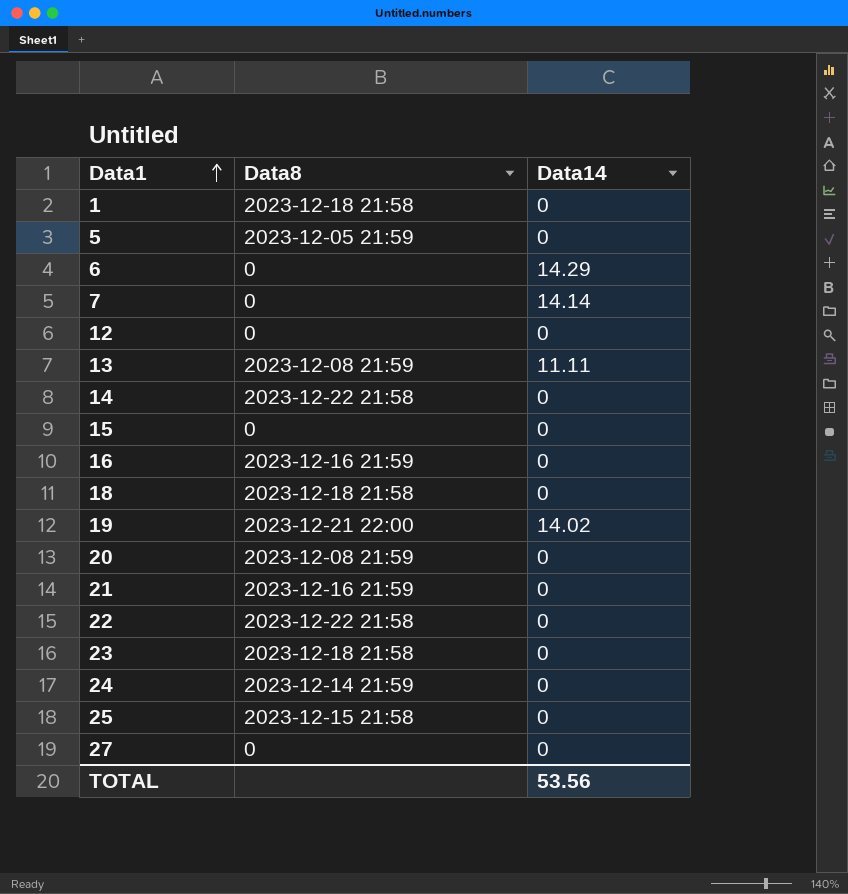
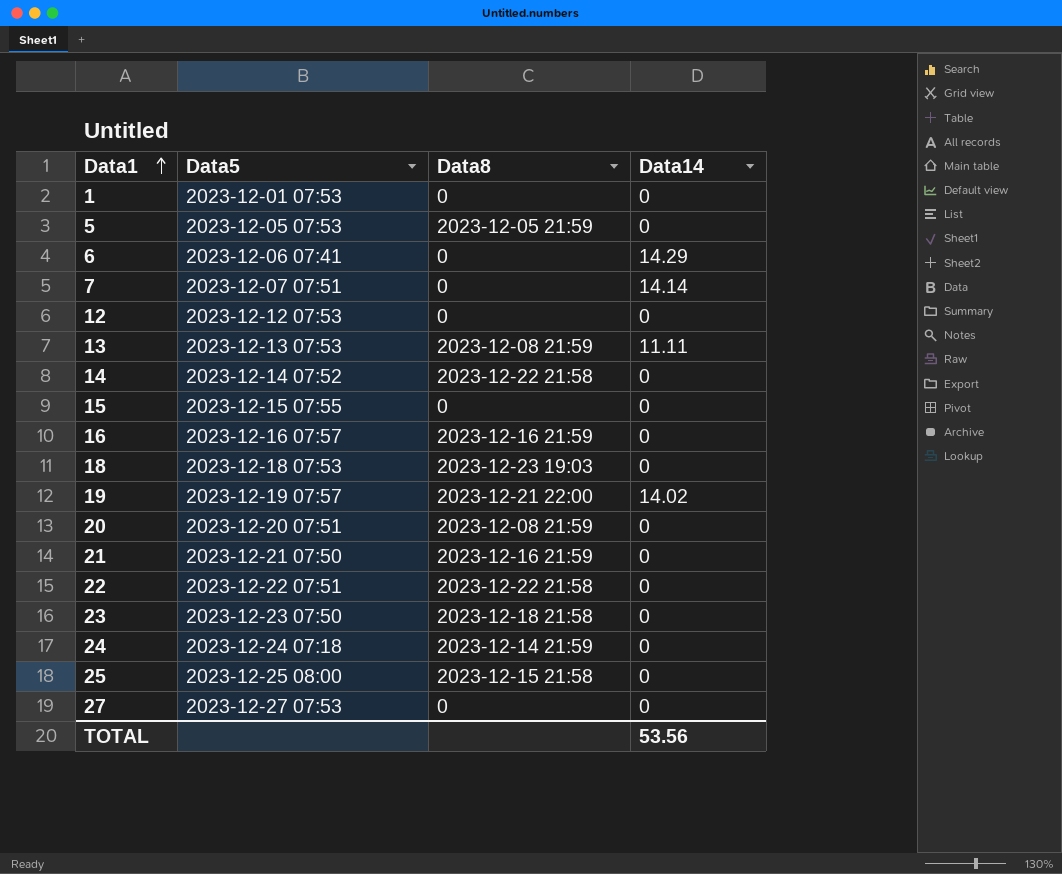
column Data5 | position: none -> 2
1 | Data8: 2023-12-18 21:58 -> 0
18 | Data8: 2023-12-18 21:58 -> 2023-12-23 19:03

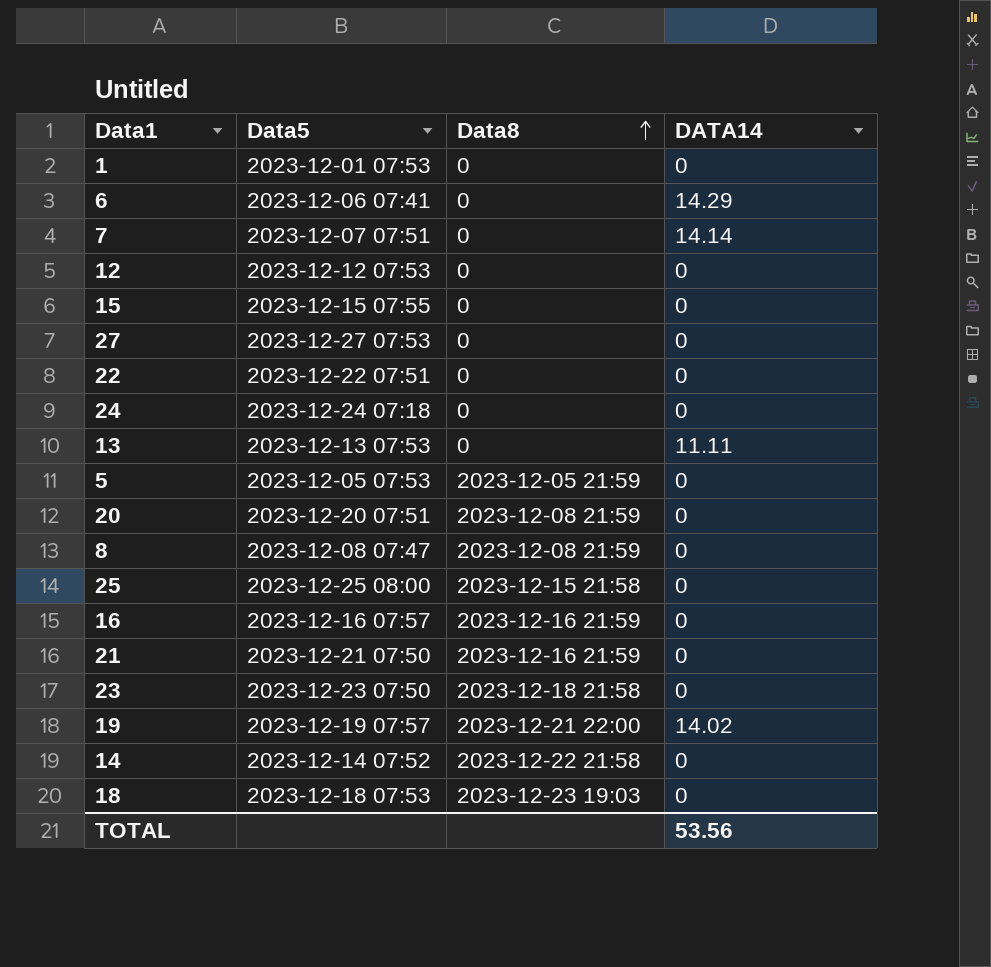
row order: Data1 ascending -> Data8 ascending
column name: Data14 -> DATA14
22 | Data8: 2023-12-22 21:58 -> 0
24 | Data8: 2023-12-14 21:59 -> 0
13 | Data8: 2023-12-08 21:59 -> 0
row 8: none -> 2023-12-08 07:47 | 2023-12-08 21:59 | 0

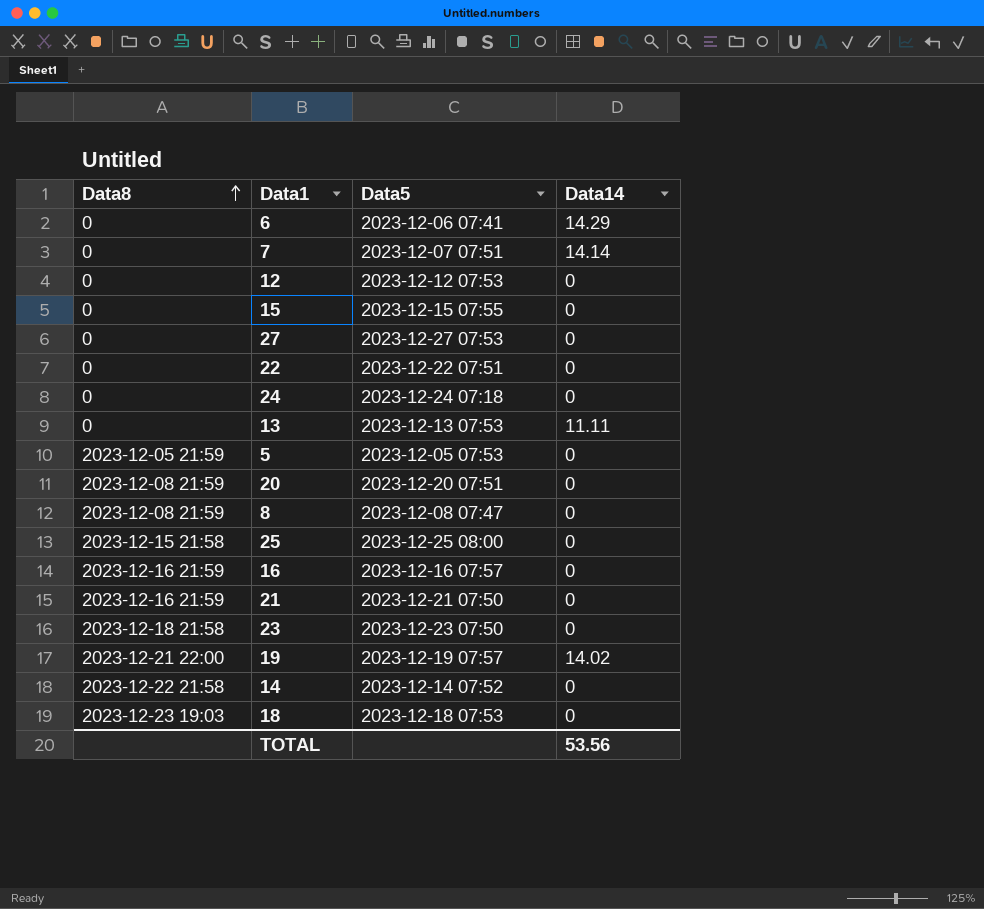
column Data8 | position: 3 -> 1
column name: DATA14 -> Data14
row 1: 2023-12-01 07:53 | 0 | 0 -> none

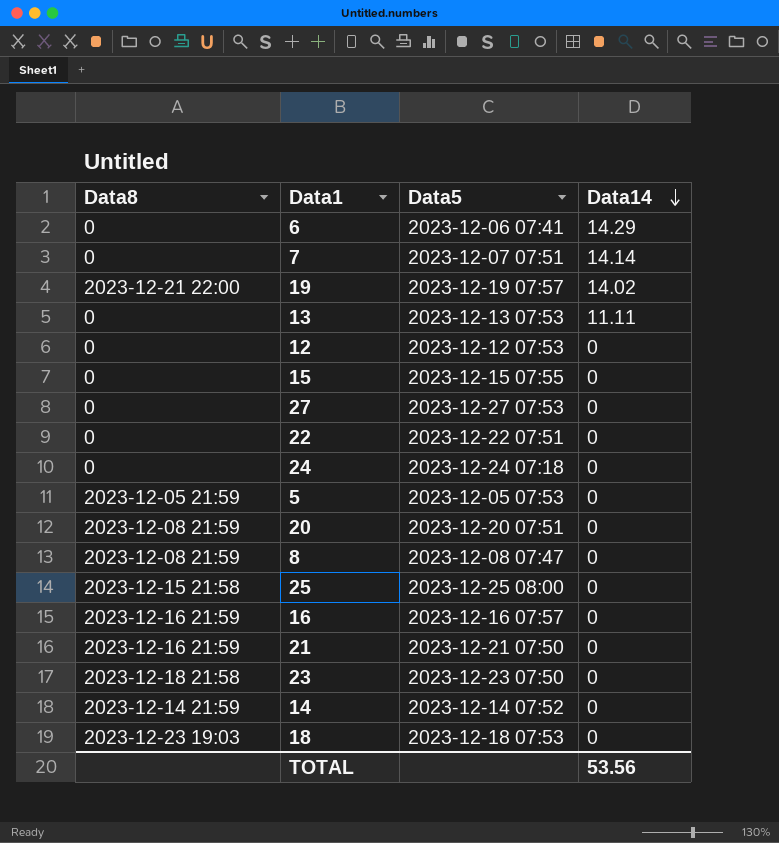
row order: Data8 ascending -> Data14 descending
14 | Data8: 2023-12-22 21:58 -> 2023-12-14 21:59

